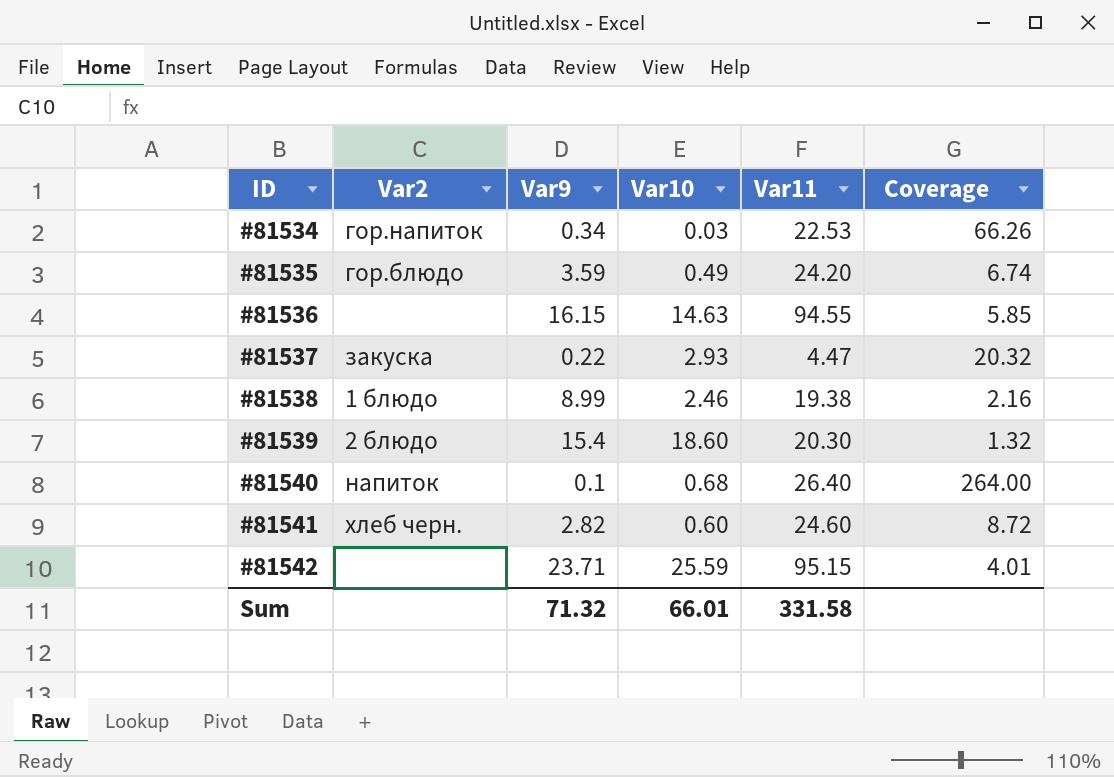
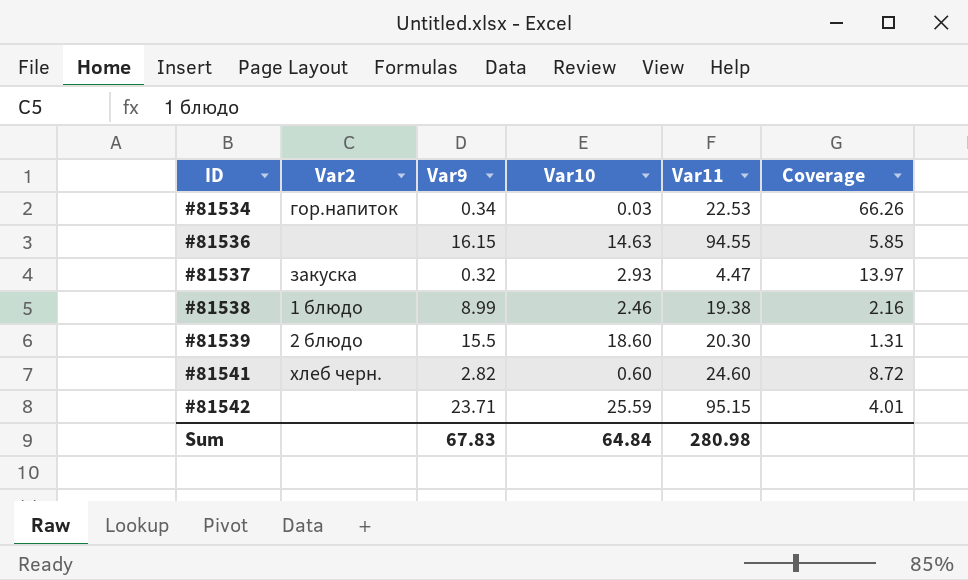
row #81535: гор.блюдо | 3.59 | 0.49 | 24.20 | 6.74 -> none
row #81540: напиток | 0.1 | 0.68 | 26.40 | 264.00 -> none
#81537 | Var9: 0.22 -> 0.32
#81537 | Coverage: 20.32 -> 13.97
#81539 | Var9: 15.4 -> 15.5
#81539 | Coverage: 1.32 -> 1.31
Sum | Var9: 71.32 -> 67.83
Sum | Var10: 66.01 -> 64.84
Sum | Var11: 331.58 -> 280.98

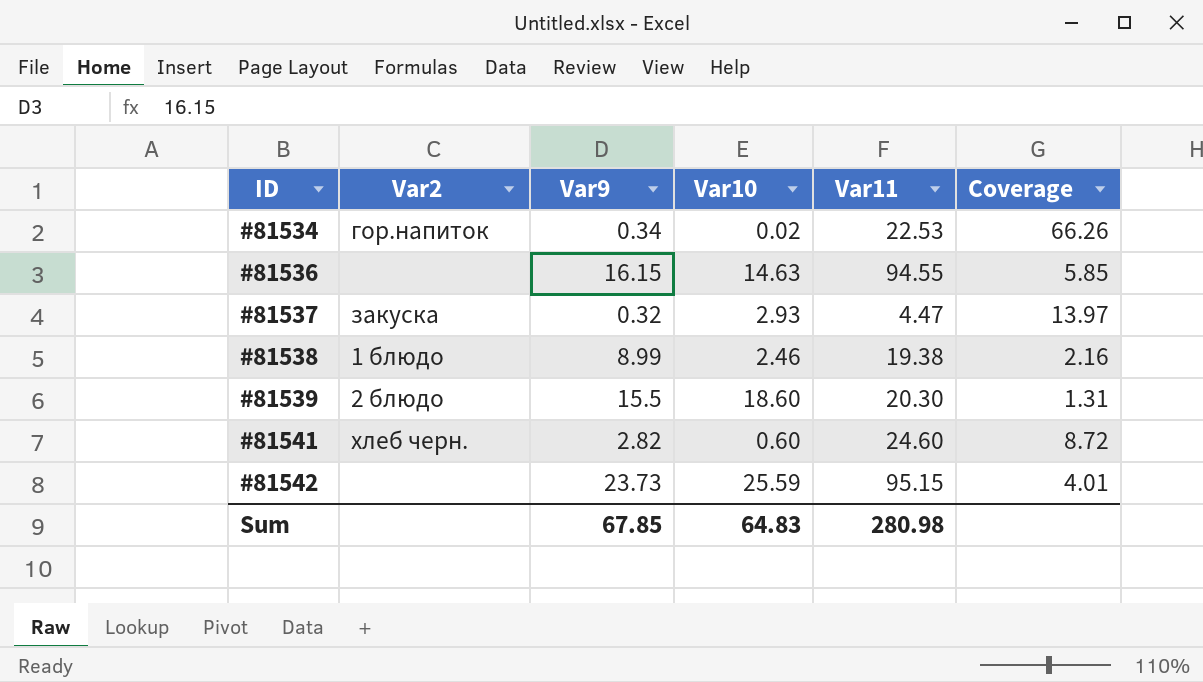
#81534 | Var10: 0.03 -> 0.02
#81542 | Var9: 23.71 -> 23.73
Sum | Var9: 67.83 -> 67.85
Sum | Var10: 64.84 -> 64.83

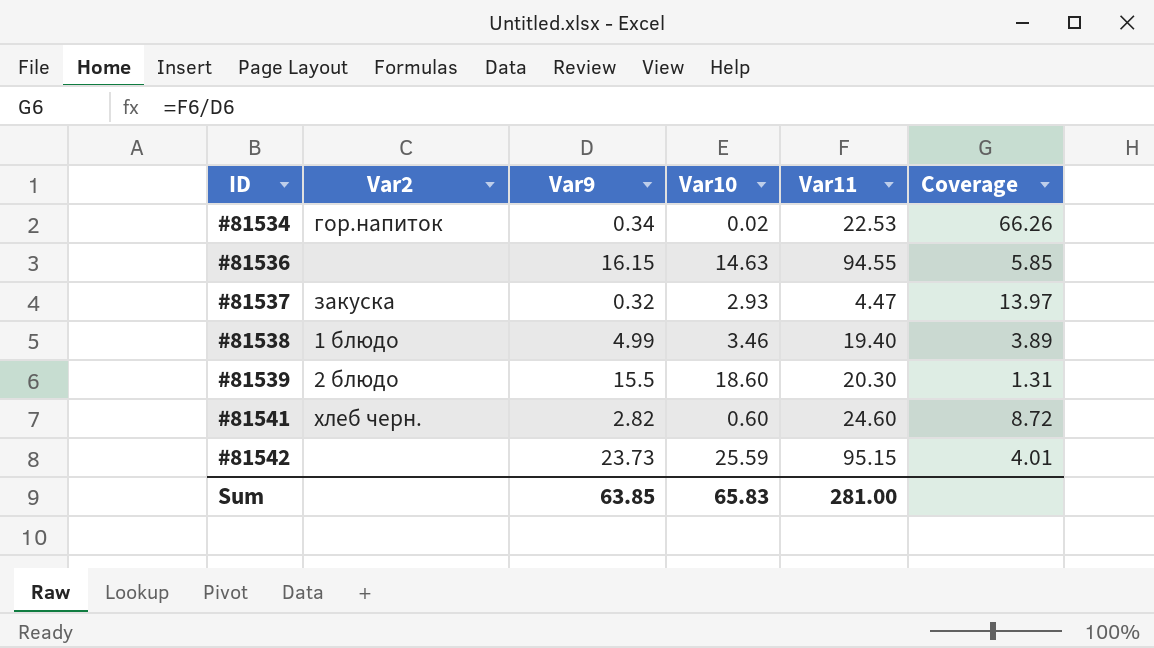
#81538 | Var9: 8.99 -> 4.99
#81538 | Var10: 2.46 -> 3.46
#81538 | Var11: 19.38 -> 19.40
#81538 | Coverage: 2.16 -> 3.89
Sum | Var9: 67.85 -> 63.85
Sum | Var10: 64.83 -> 65.83
Sum | Var11: 280.98 -> 281.00

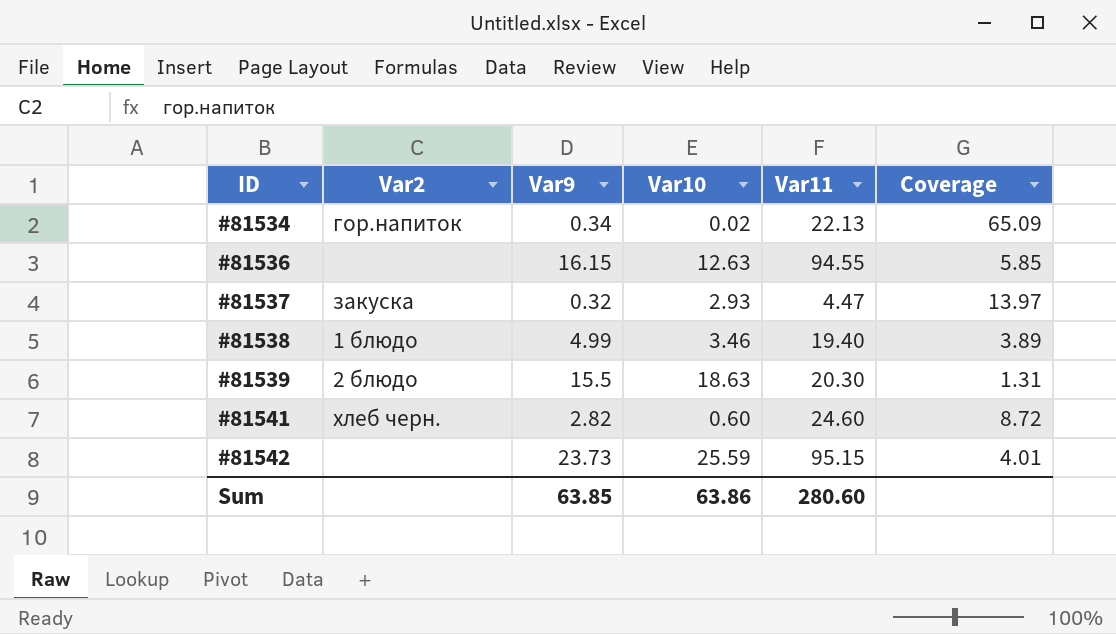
#81534 | Var11: 22.53 -> 22.13
#81534 | Coverage: 66.26 -> 65.09
#81536 | Var10: 14.63 -> 12.63
#81539 | Var10: 18.60 -> 18.63
Sum | Var10: 65.83 -> 63.86
Sum | Var11: 281.00 -> 280.60

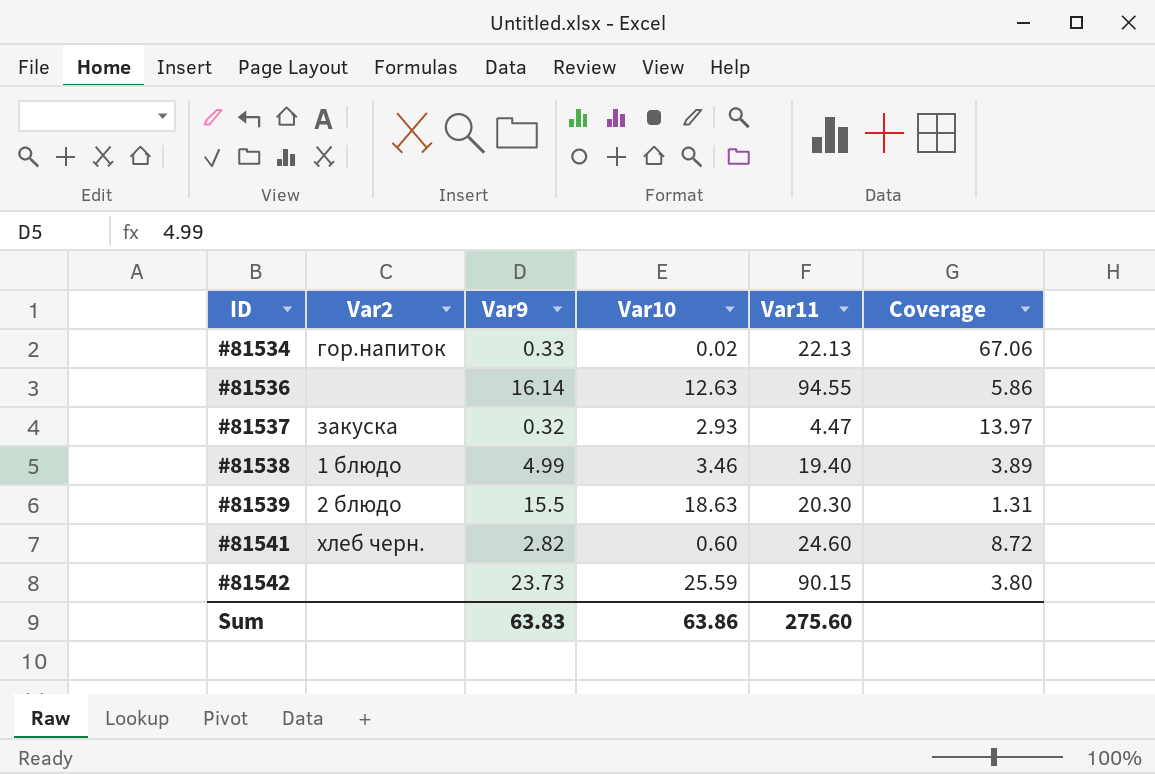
#81534 | Var9: 0.34 -> 0.33
#81534 | Coverage: 65.09 -> 67.06
#81536 | Var9: 16.15 -> 16.14
#81536 | Coverage: 5.85 -> 5.86
#81542 | Var11: 95.15 -> 90.15
#81542 | Coverage: 4.01 -> 3.80
Sum | Var9: 63.85 -> 63.83
Sum | Var11: 280.60 -> 275.60

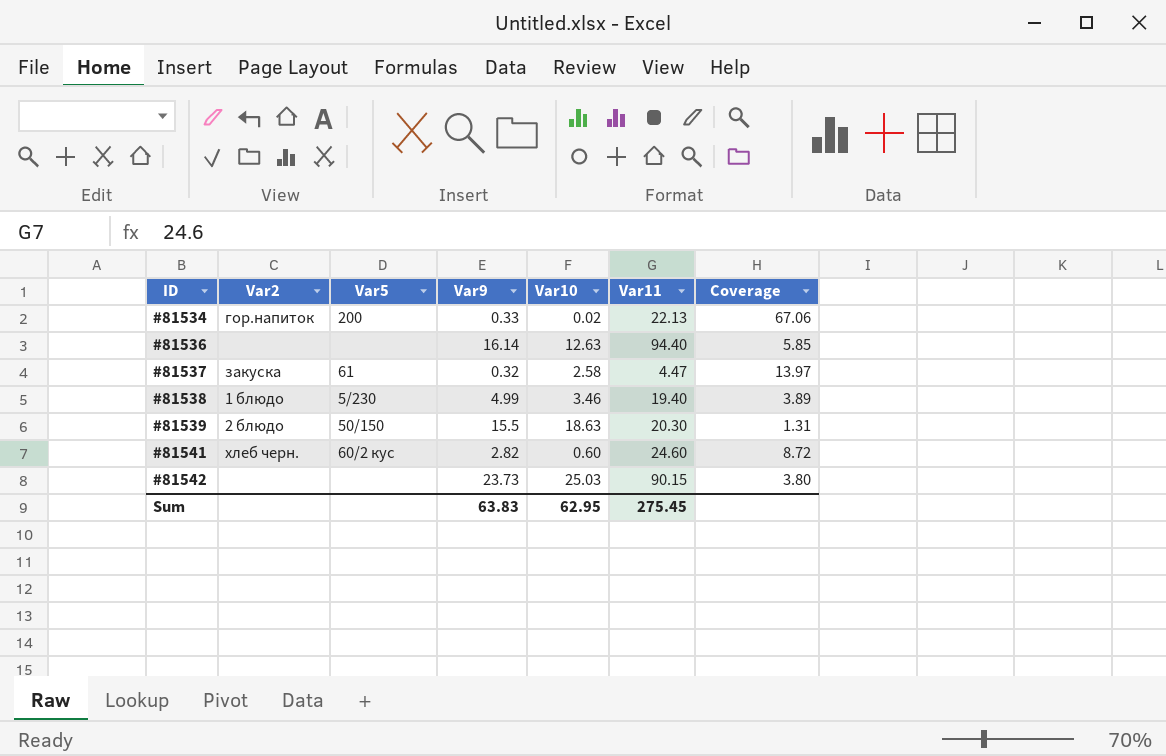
column Var5 | position: none -> 3
#81536 | Var11: 94.55 -> 94.40
#81536 | Coverage: 5.86 -> 5.85
#81537 | Var10: 2.93 -> 2.58
#81542 | Var10: 25.59 -> 25.03
Sum | Var10: 63.86 -> 62.95
Sum | Var11: 275.60 -> 275.45

